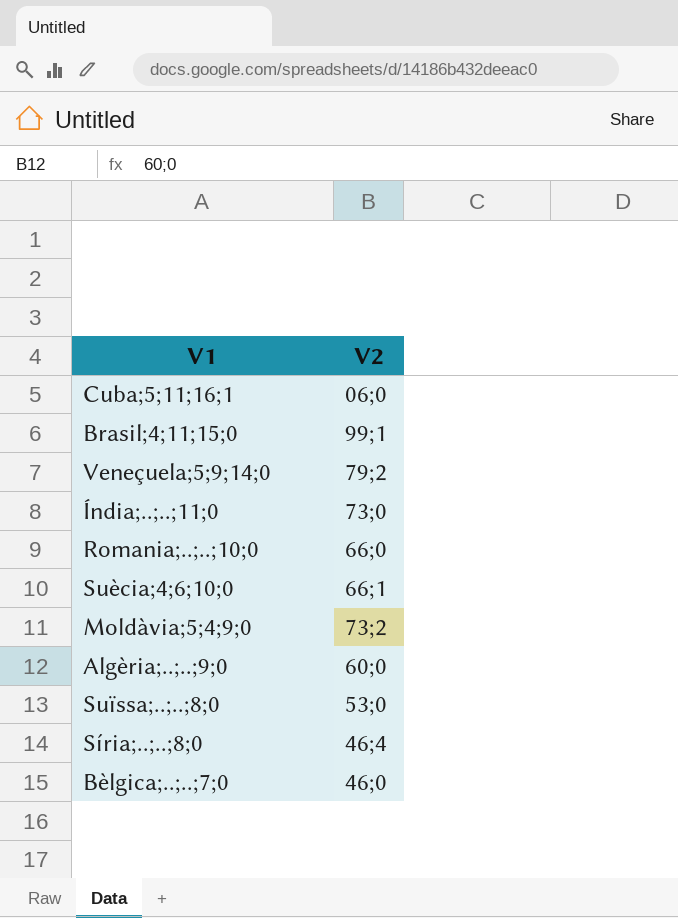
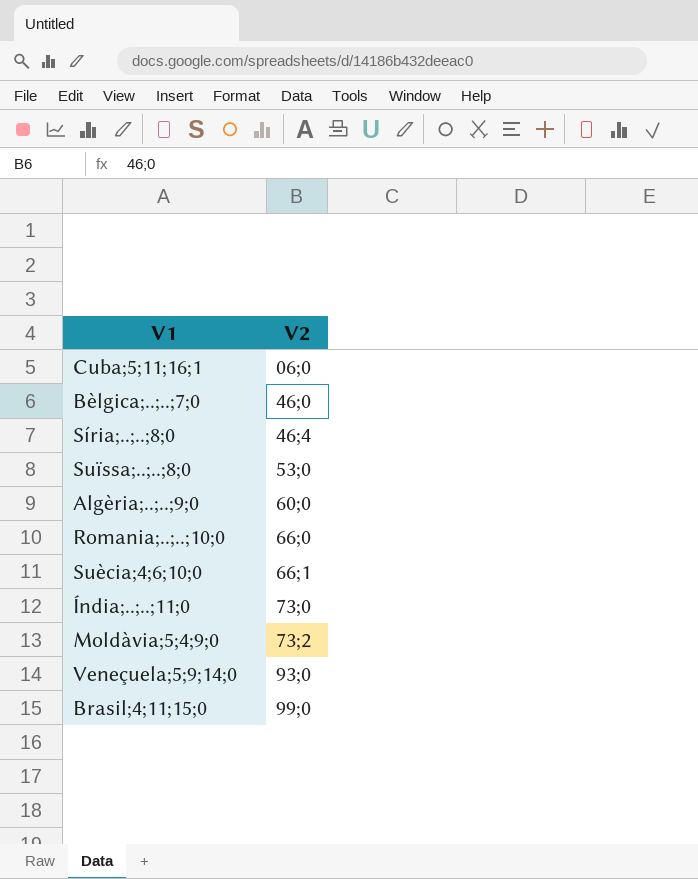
row order: none -> V2 ascending
Veneçuela;5;9;14;0 | V2: 79;2 -> 93;0
Brasil;4;11;15;0 | V2: 99;1 -> 99;0

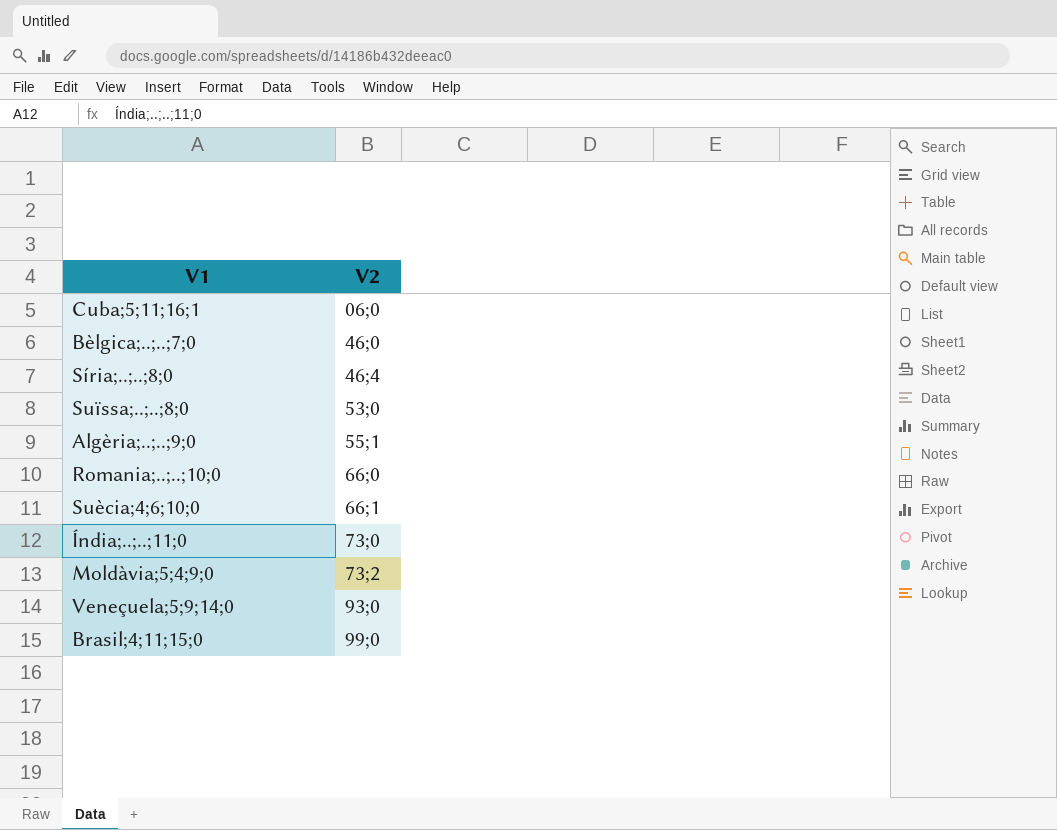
Algèria;..;..;9;0 | V2: 60;0 -> 55;1

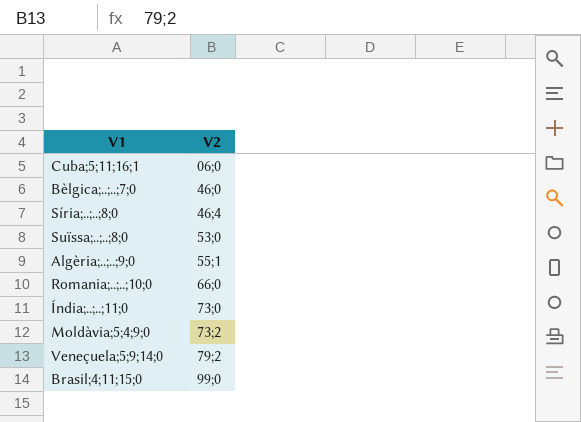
row Suècia;4;6;10;0: 66;1 -> none
Veneçuela;5;9;14;0 | V2: 93;0 -> 79;2

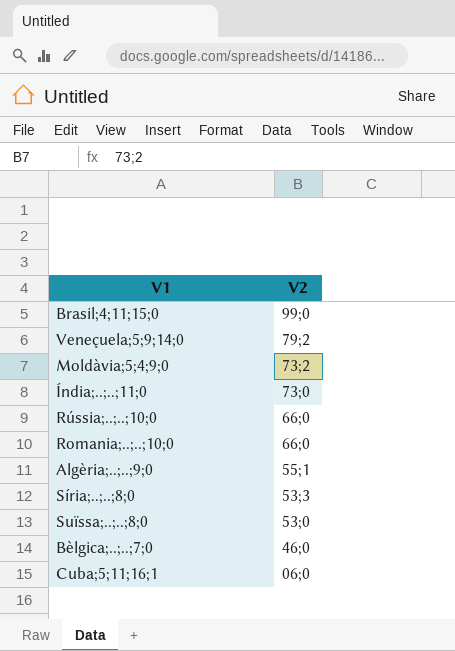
row order: V2 ascending -> V2 descending
row Rússia;..;..;10;0: none -> 66;0
Síria;..;..;8;0 | V2: 46;4 -> 53;3

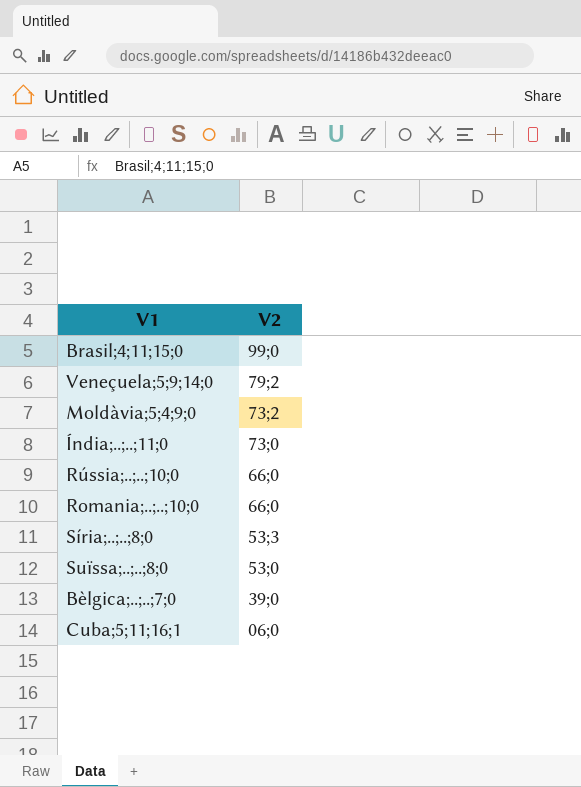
row Algèria;..;..;9;0: 55;1 -> none
Bèlgica;..;..;7;0 | V2: 46;0 -> 39;0

